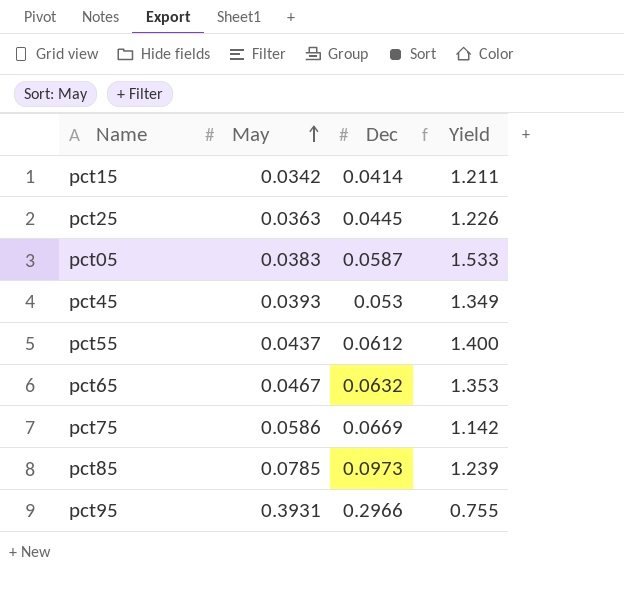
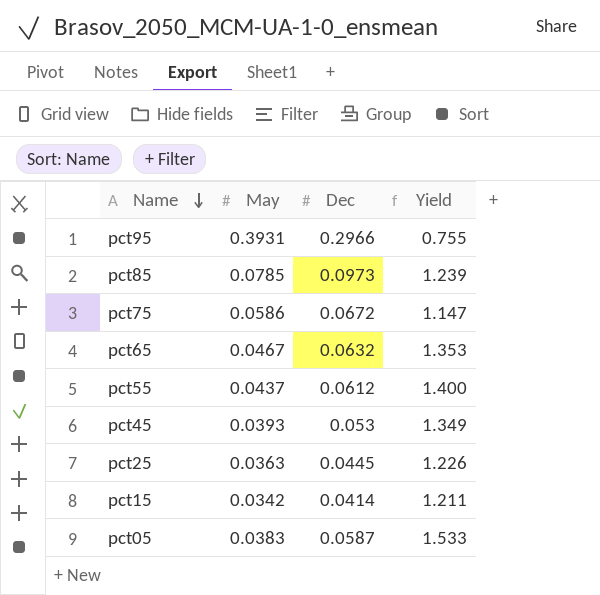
row order: May ascending -> Name descending
pct75 | Dec: 0.0669 -> 0.0672
pct75 | Yield: 1.142 -> 1.147

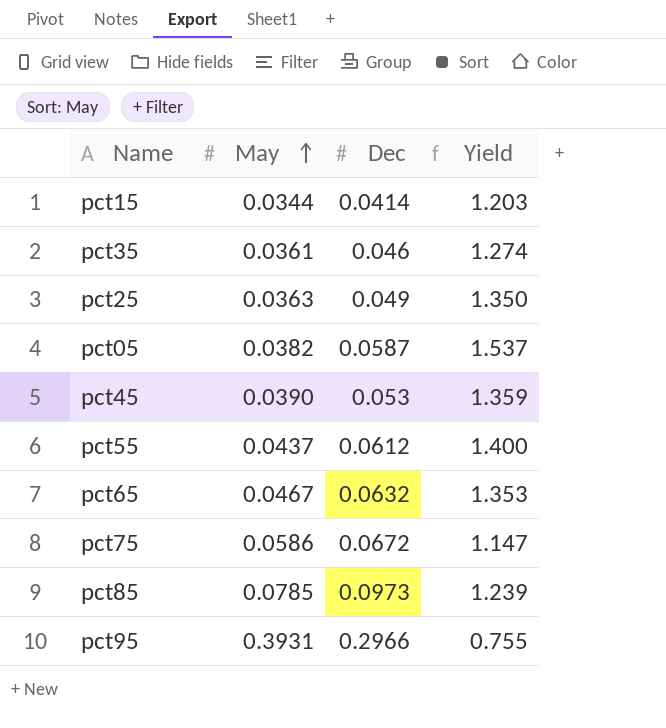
row order: Name descending -> May ascending
pct15 | May: 0.0342 -> 0.0344
pct15 | Yield: 1.211 -> 1.203
row pct35: none -> 0.0361 | 0.046 | 1.274
pct25 | Dec: 0.0445 -> 0.049
pct25 | Yield: 1.226 -> 1.350
pct05 | May: 0.0383 -> 0.0382
pct05 | Yield: 1.533 -> 1.537
pct45 | May: 0.0393 -> 0.0390
pct45 | Yield: 1.349 -> 1.359

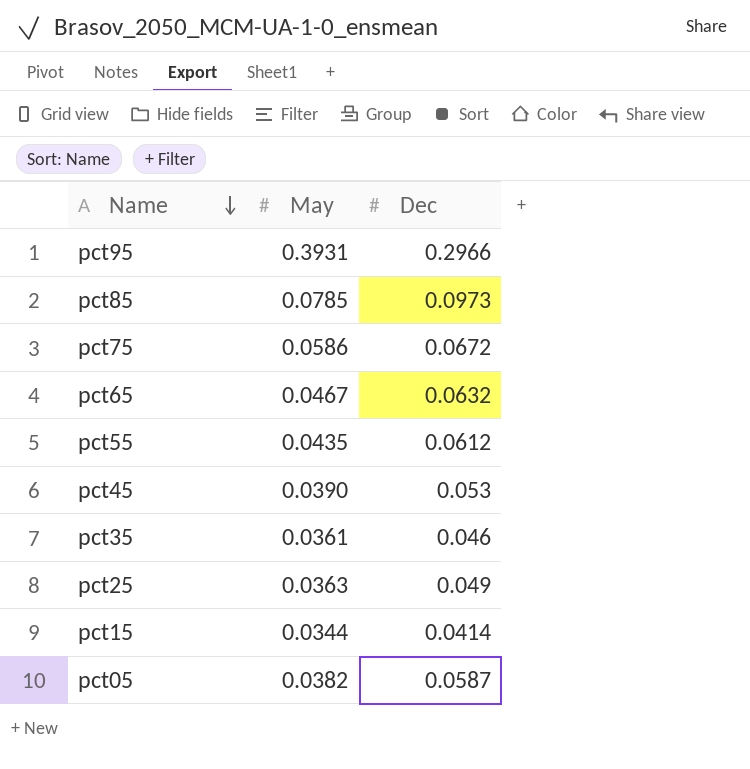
row order: May ascending -> Name descending
column Yield | formula: [Dec] / [May] -> none
pct55 | May: 0.0437 -> 0.0435

